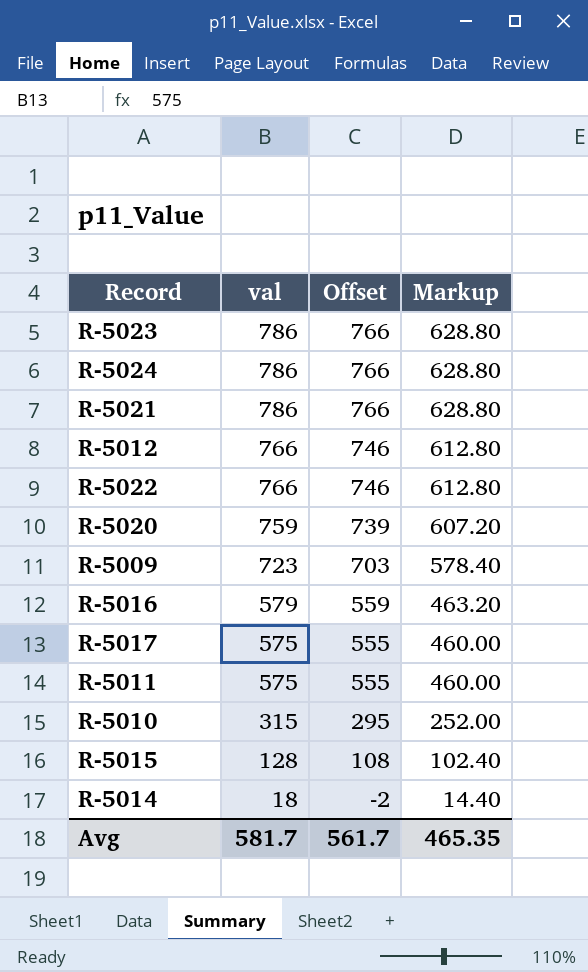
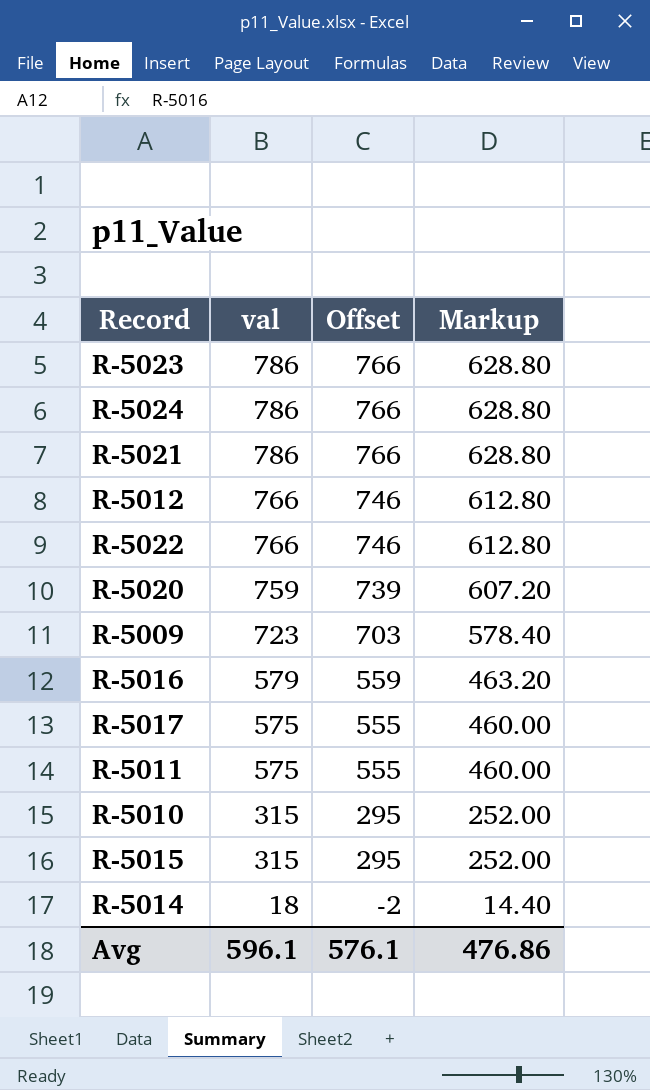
R-5015 | val: 128 -> 315
R-5015 | Offset: 108 -> 295
R-5015 | Markup: 102.40 -> 252.00
Avg | val: 581.7 -> 596.1
Avg | Offset: 561.7 -> 576.1
Avg | Markup: 465.35 -> 476.86

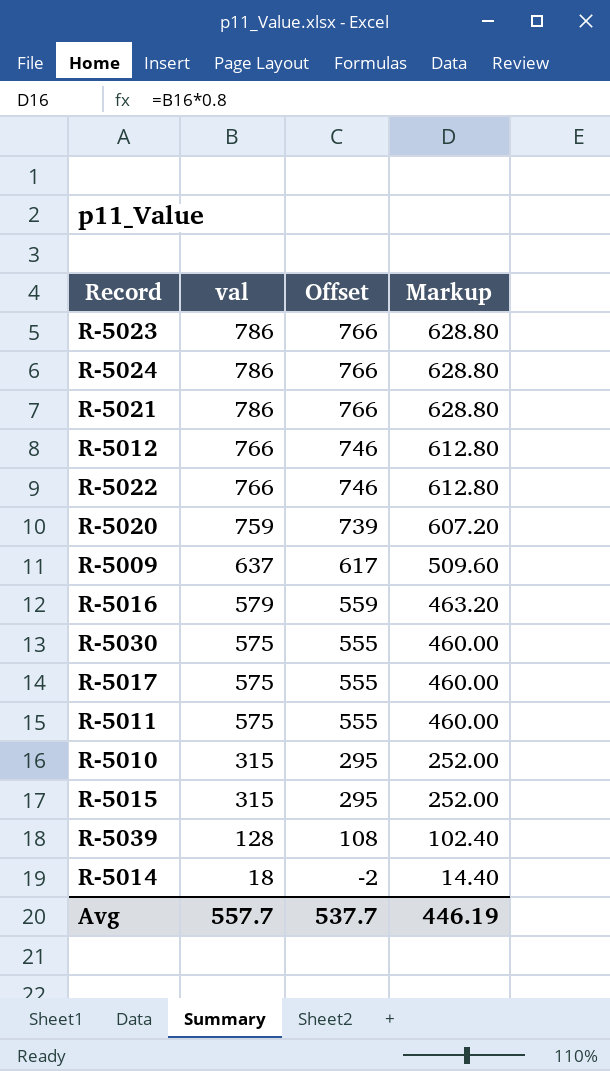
R-5009 | val: 723 -> 637
R-5009 | Offset: 703 -> 617
R-5009 | Markup: 578.40 -> 509.60
row R-5030: none -> 575 | 555 | 460.00
row R-5039: none -> 128 | 108 | 102.40
Avg | val: 596.1 -> 557.7
Avg | Offset: 576.1 -> 537.7
Avg | Markup: 476.86 -> 446.19

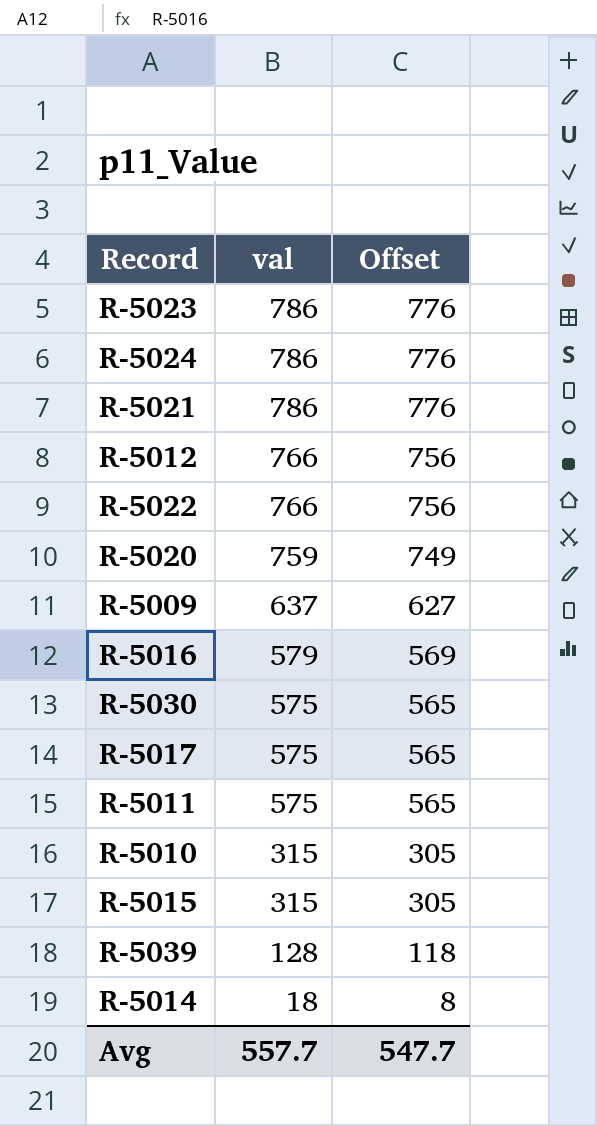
column Markup | formula: [val] * 0.8 -> none
column Offset | formula: [val] - 20 -> [val] - 10
Avg | Offset: 537.7 -> 547.7

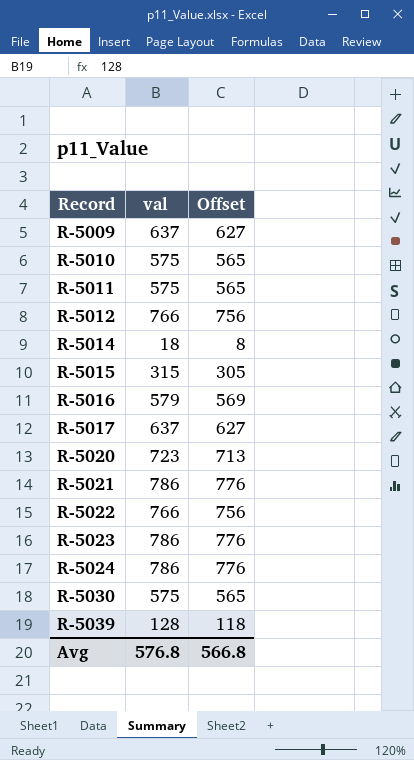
row order: val descending -> Record ascending
R-5010 | val: 315 -> 575
R-5010 | Offset: 305 -> 565
R-5017 | val: 575 -> 637
R-5017 | Offset: 565 -> 627
R-5020 | val: 759 -> 723
R-5020 | Offset: 749 -> 713
Avg | val: 557.7 -> 576.8
Avg | Offset: 547.7 -> 566.8

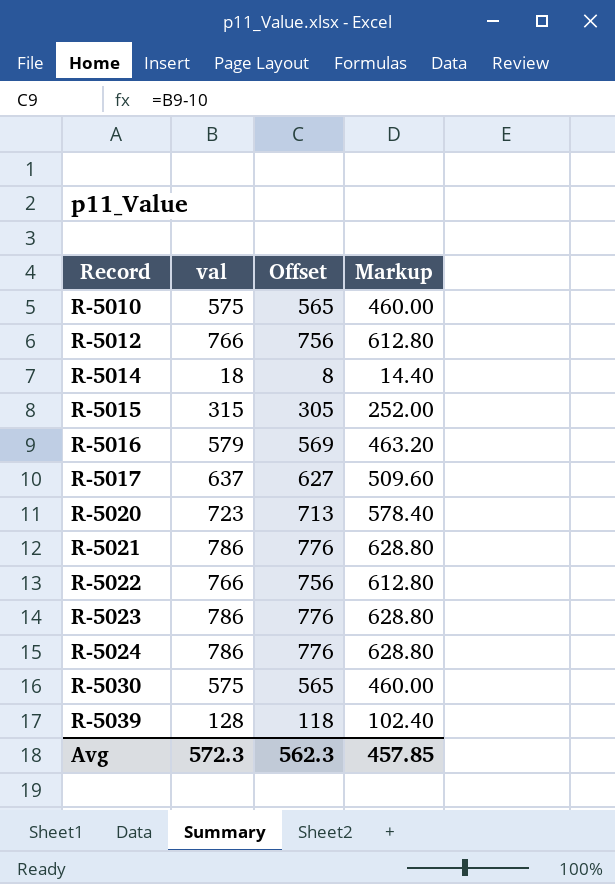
column Markup | formula: none -> [val] * 0.8
row R-5009: 637 | 627 -> none
row R-5011: 575 | 565 -> none
Avg | val: 576.8 -> 572.3
Avg | Offset: 566.8 -> 562.3

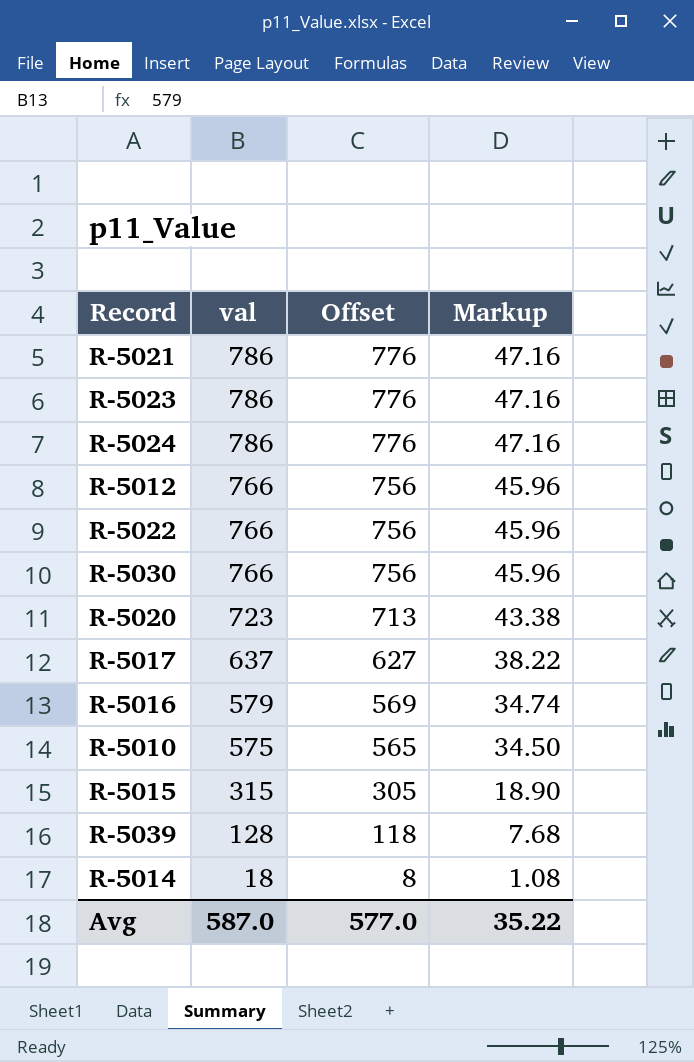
row order: Record ascending -> val descending
column Markup | formula: [val] * 0.8 -> [val] * 0.06
R-5030 | val: 575 -> 766
R-5030 | Offset: 565 -> 756
Avg | val: 572.3 -> 587.0
Avg | Offset: 562.3 -> 577.0
Avg | Markup: 457.85 -> 35.22

